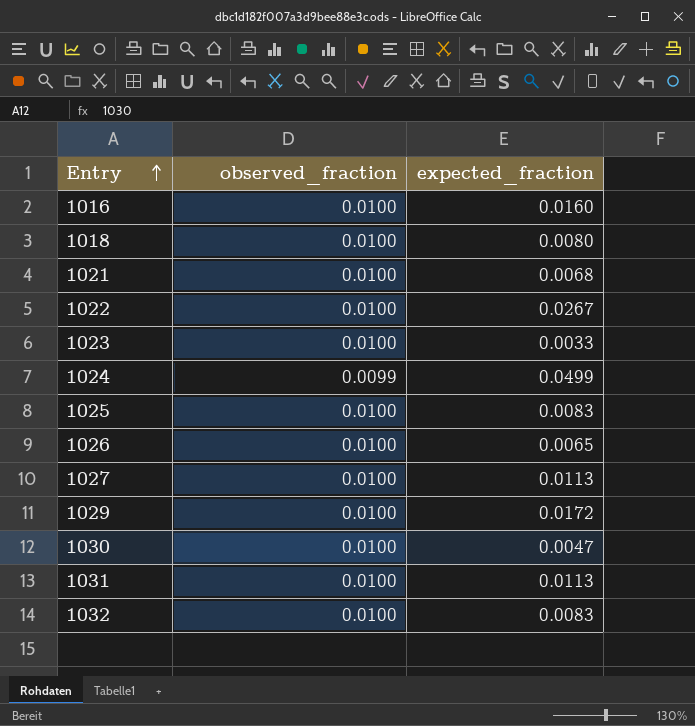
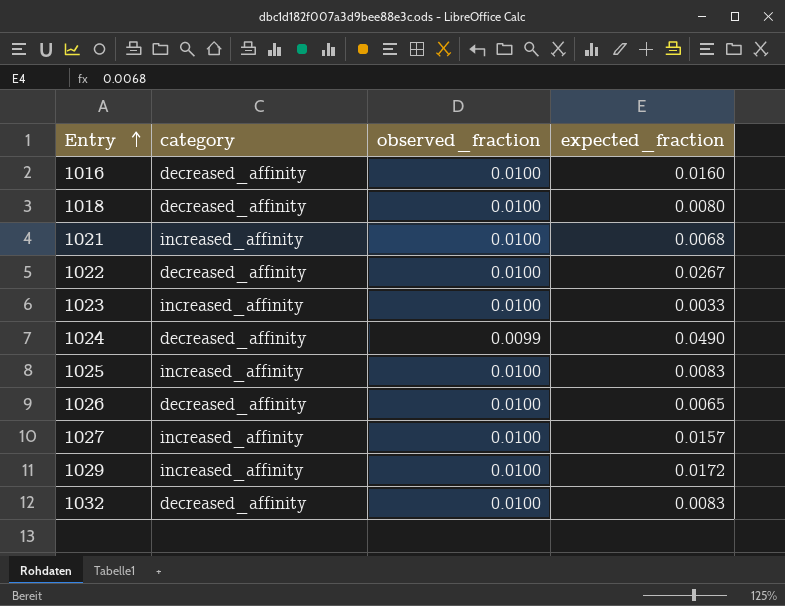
column category | position: none -> 2
row 1030: 0.0100 | 0.0047 -> none
row 1031: 0.0100 | 0.0113 -> none
1024 | expected_fraction: 0.0499 -> 0.0490
1027 | expected_fraction: 0.0113 -> 0.0157

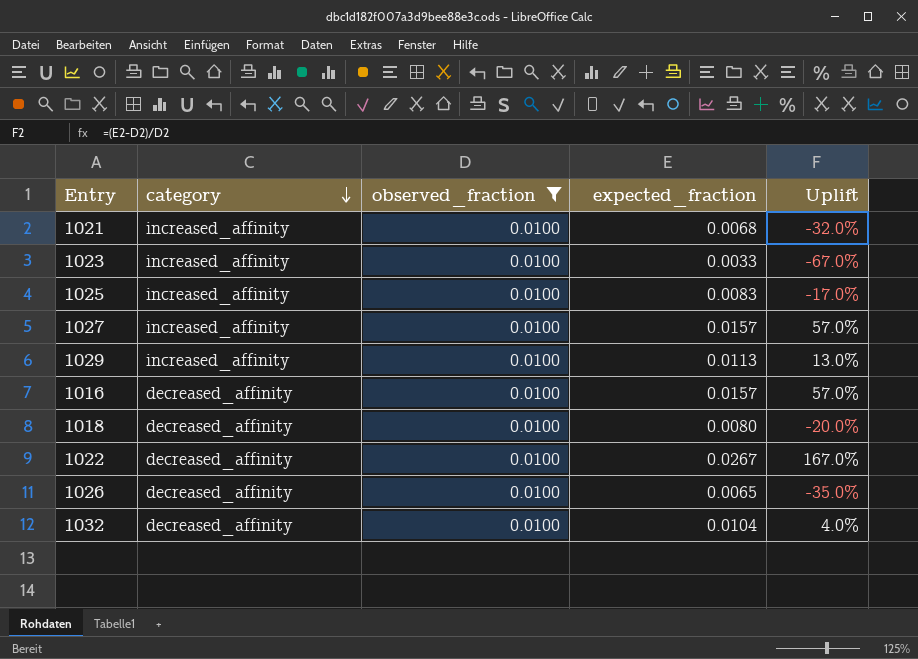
filter: none -> observed_fraction = 0.0100
row order: Entry ascending -> category descending
column Uplift | formula: none -> ([expected_fraction] - [observed_fraction]) / [observed_fraction]
1029 | expected_fraction: 0.0172 -> 0.0113
1016 | expected_fraction: 0.0160 -> 0.0157
1032 | expected_fraction: 0.0083 -> 0.0104

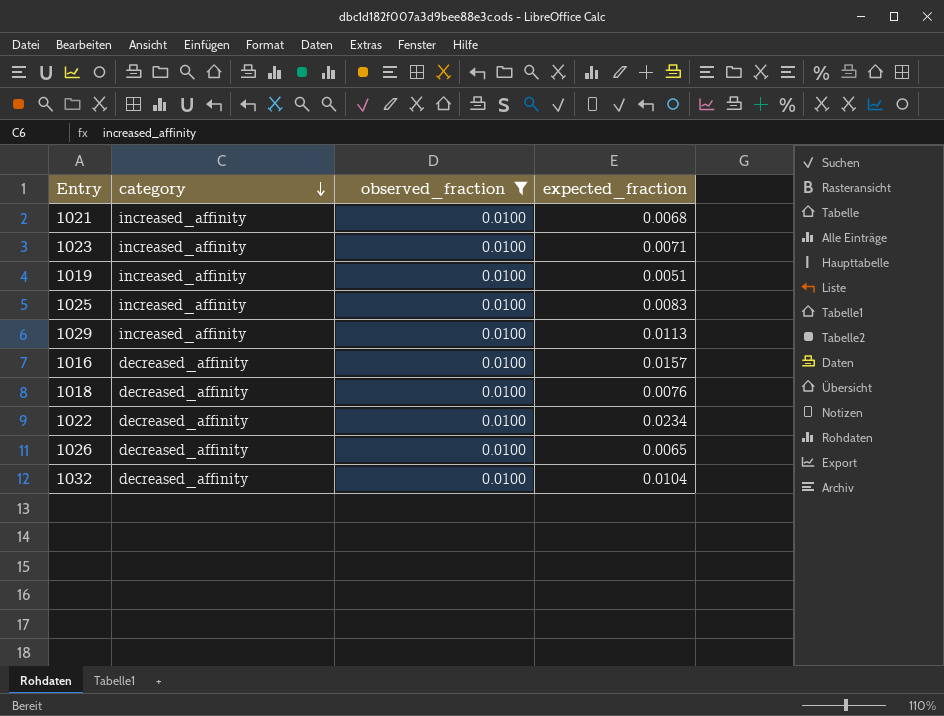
column Uplift | formula: ([expected_fraction] - [observed_fraction]) / [observed_fraction] -> none
row 1027: increased_affinity | 0.0100 | 0.0157 | 57.0% -> none
1023 | expected_fraction: 0.0033 -> 0.0071
row 1019: none -> increased_affinity | 0.0100 | 0.0051
1018 | expected_fraction: 0.0080 -> 0.0076
1022 | expected_fraction: 0.0267 -> 0.0234

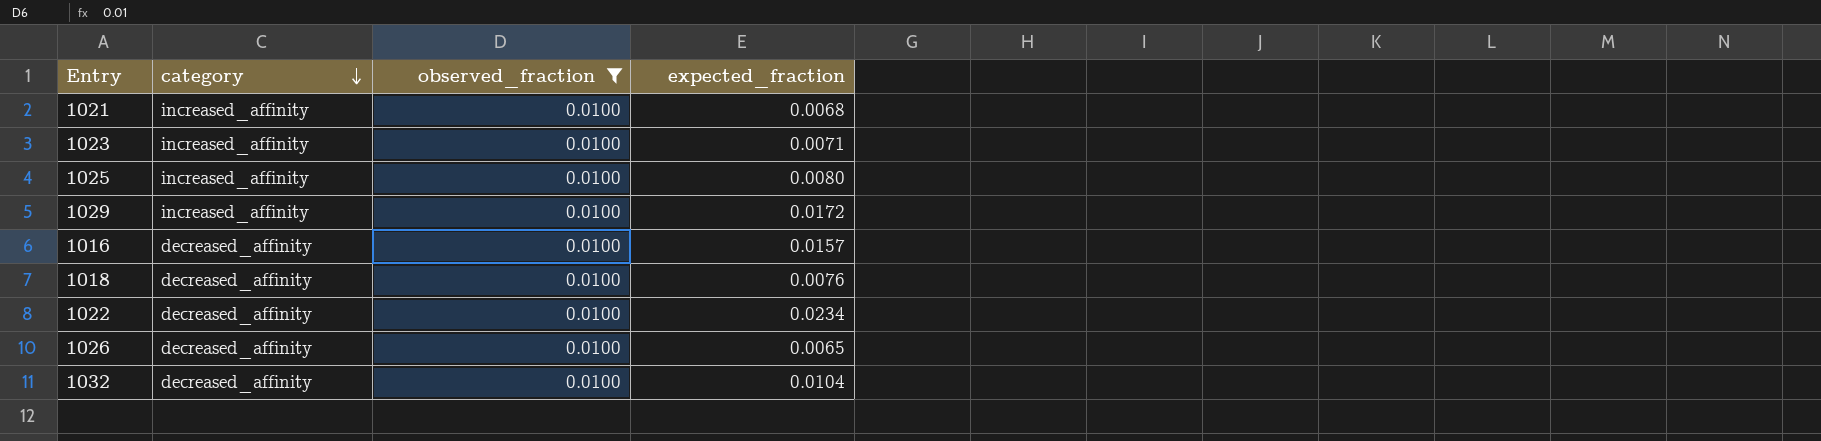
row 1019: increased_affinity | 0.0100 | 0.0051 -> none
1025 | expected_fraction: 0.0083 -> 0.0080
1029 | expected_fraction: 0.0113 -> 0.0172

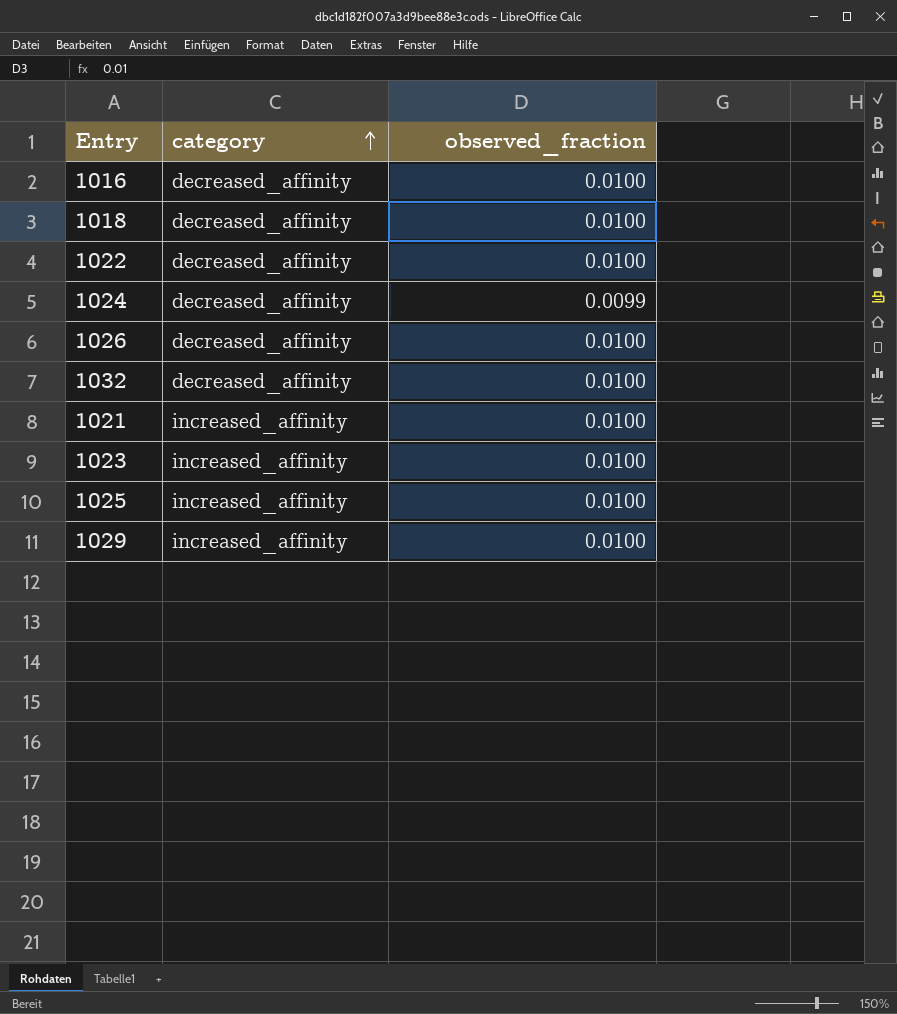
filter: observed_fraction = 0.0100 -> none
row order: category descending -> category ascending
column expected_fraction | position: 4 -> none

